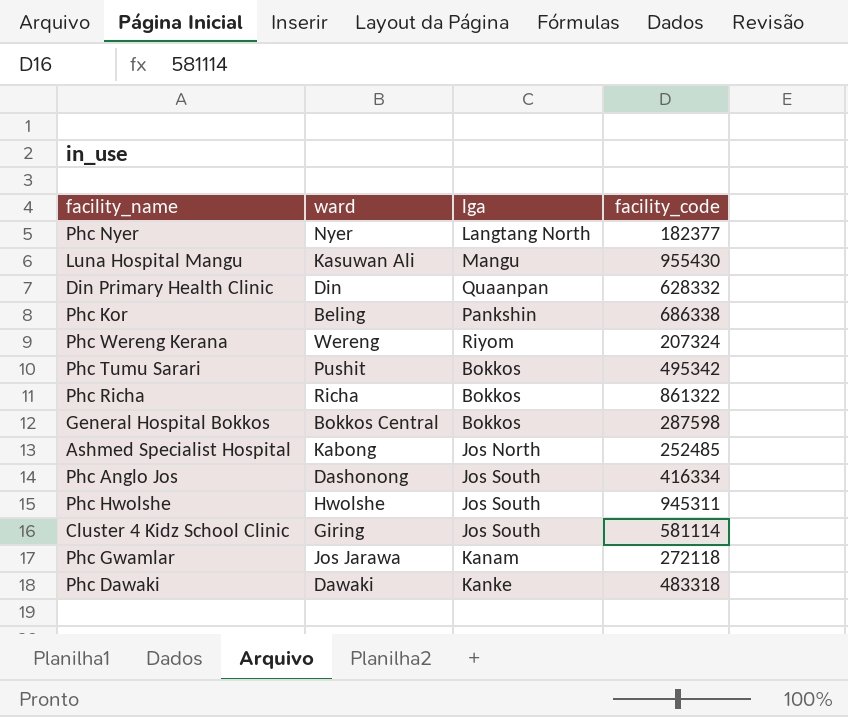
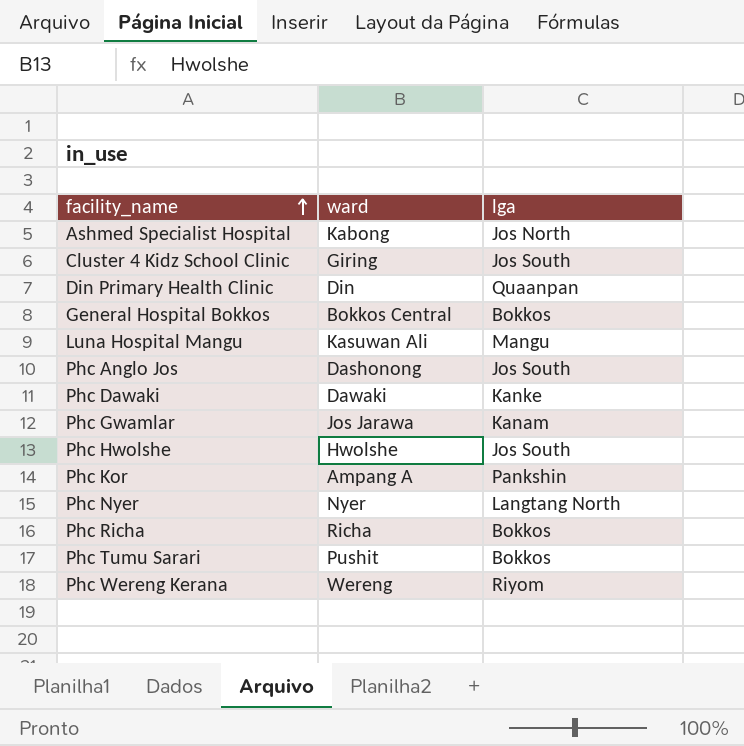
row order: none -> facility_name ascending
column facility_code | position: 4 -> none
Phc Kor | ward: Beling -> Ampang A

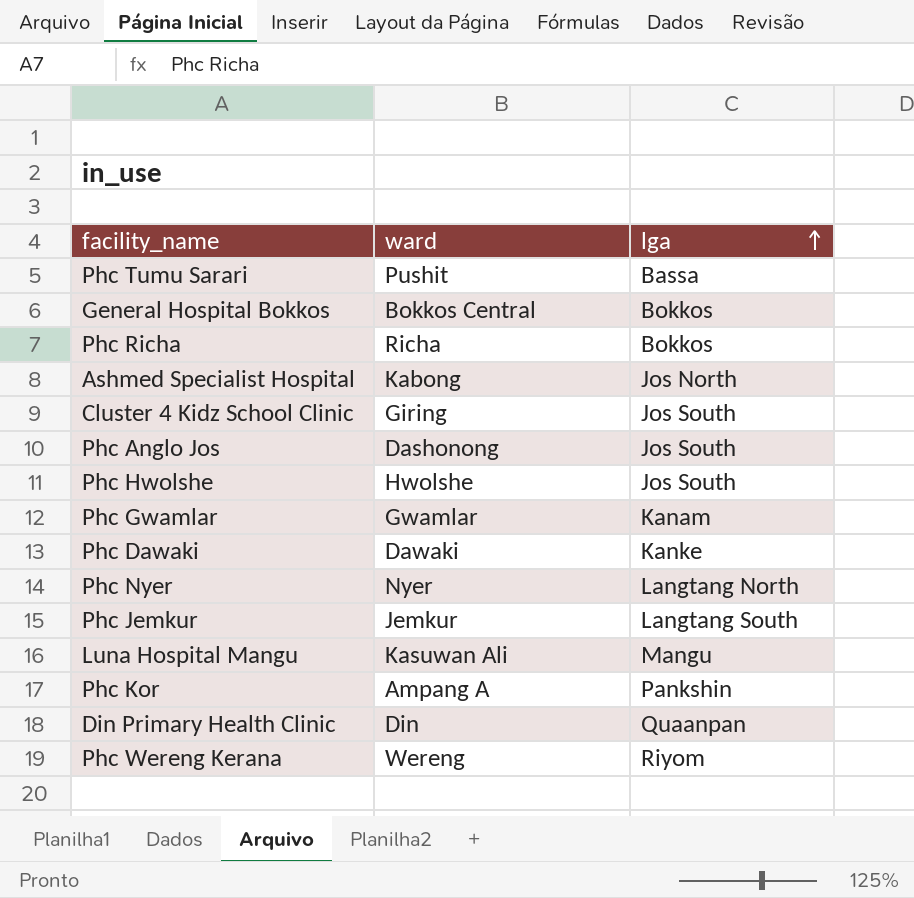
row order: facility_name ascending -> lga ascending
Phc Tumu Sarari | lga: Bokkos -> Bassa
Phc Gwamlar | ward: Jos Jarawa -> Gwamlar
row Phc Jemkur: none -> Jemkur | Langtang South

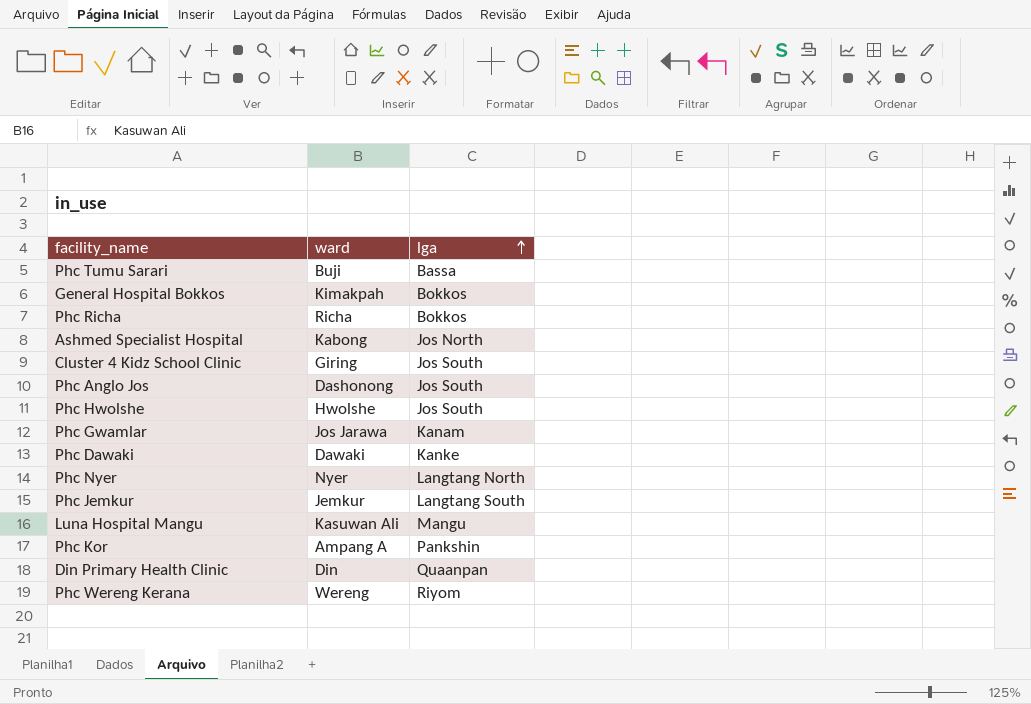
Phc Tumu Sarari | ward: Pushit -> Buji
General Hospital Bokkos | ward: Bokkos Central -> Kimakpah
Phc Gwamlar | ward: Gwamlar -> Jos Jarawa

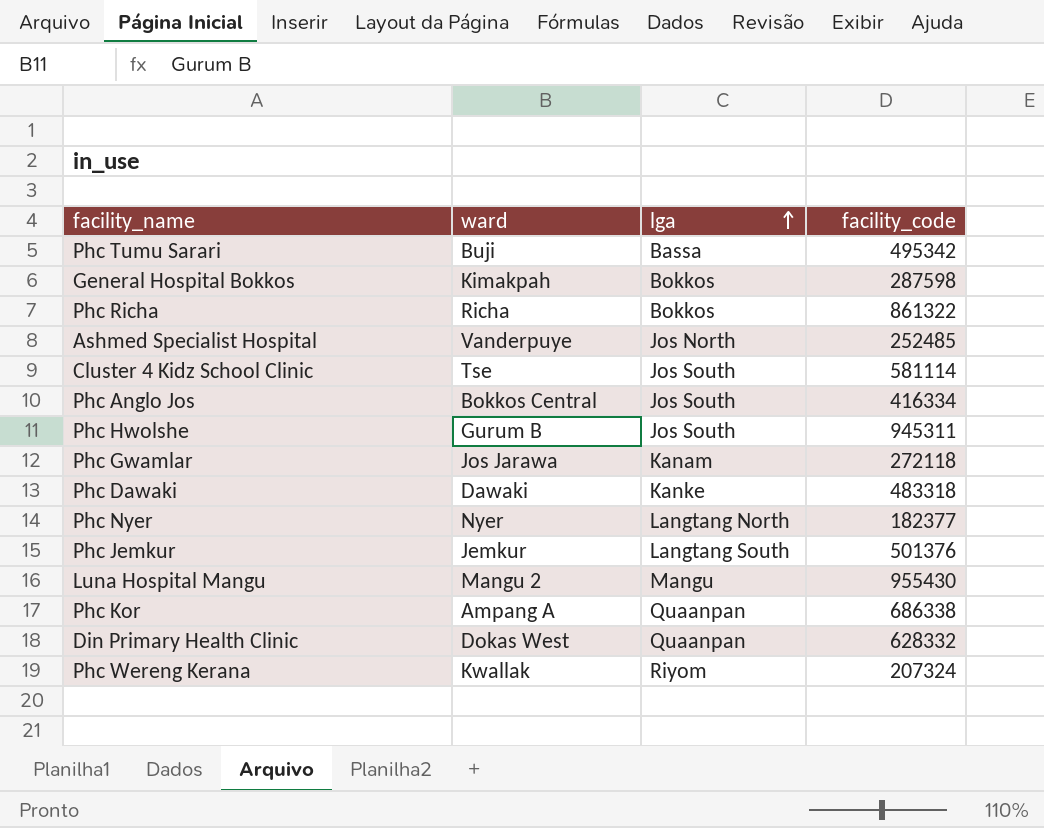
column facility_code | position: none -> 4
Ashmed Specialist Hospital | ward: Kabong -> Vanderpuye
Cluster 4 Kidz School Clinic | ward: Giring -> Tse
Phc Anglo Jos | ward: Dashonong -> Bokkos Central
Phc Hwolshe | ward: Hwolshe -> Gurum B
Luna Hospital Mangu | ward: Kasuwan Ali -> Mangu 2
Phc Kor | lga: Pankshin -> Quaanpan
Din Primary Health Clinic | ward: Din -> Dokas West
Phc Wereng Kerana | ward: Wereng -> Kwallak

